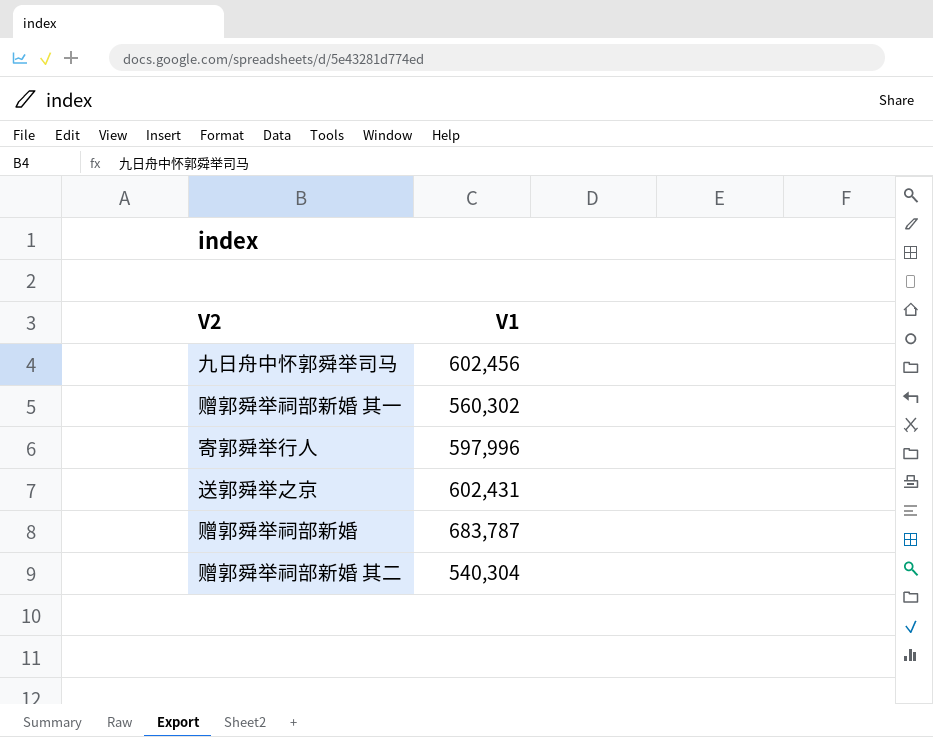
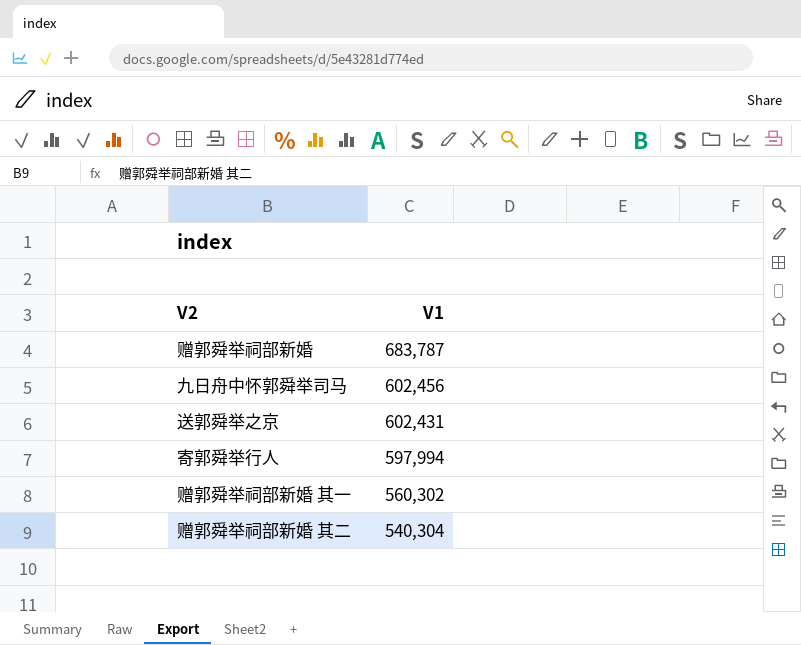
row order: none -> V1 descending
寄郭舜举行人 | V1: 597,996 -> 597,994

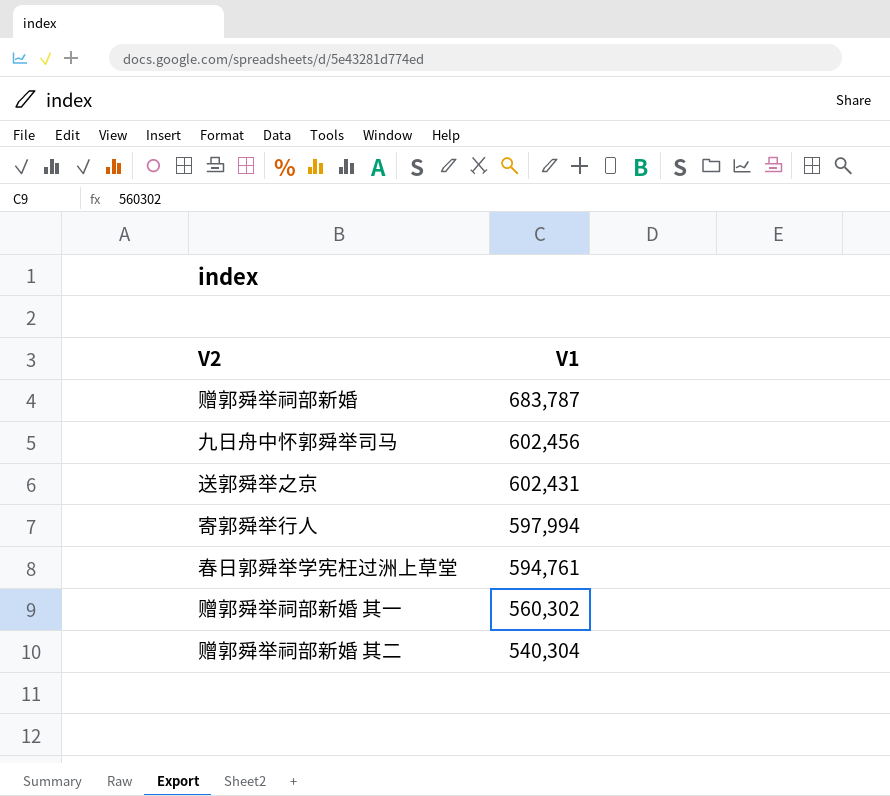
row 春日郭舜举学宪枉过洲上草堂: none -> 594,761

